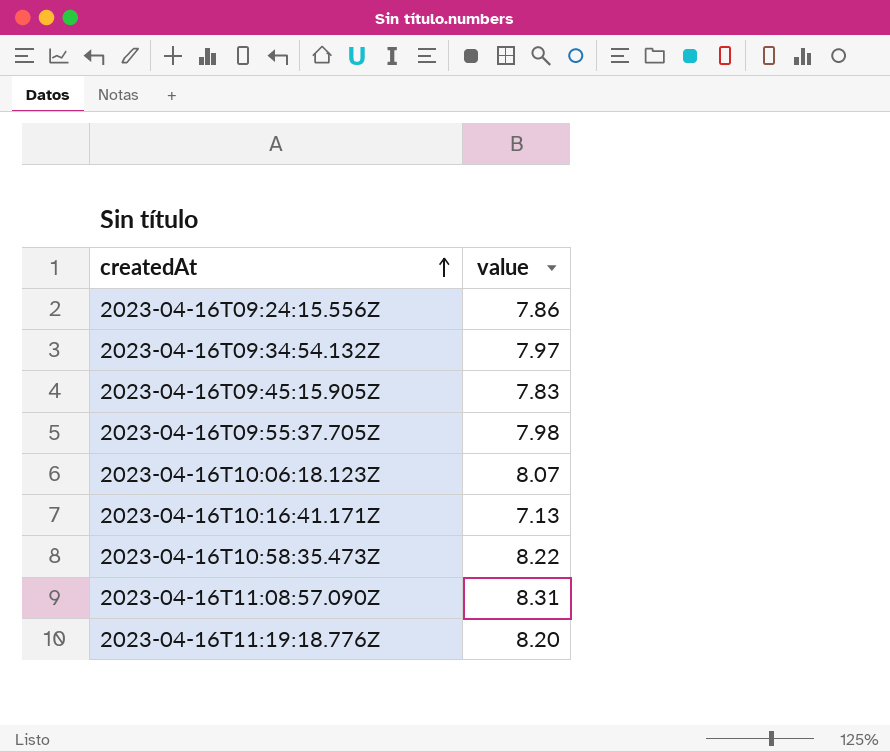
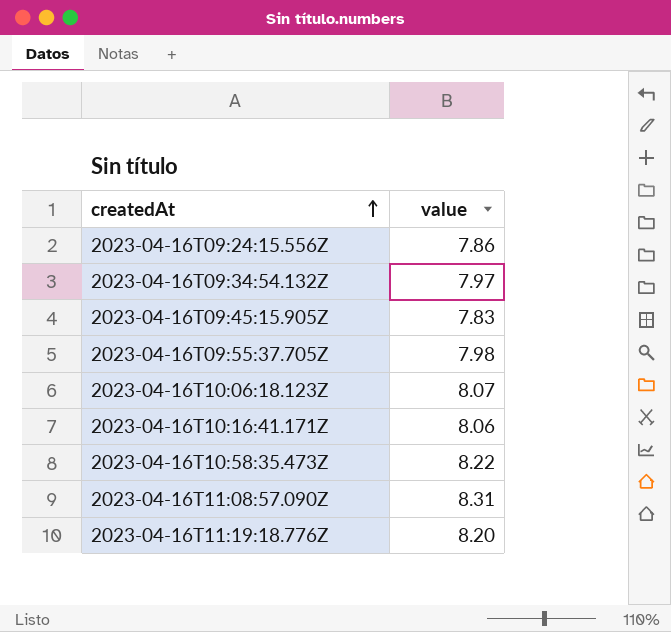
2023-04-16T10:16:41.171Z | value: 7.13 -> 8.06

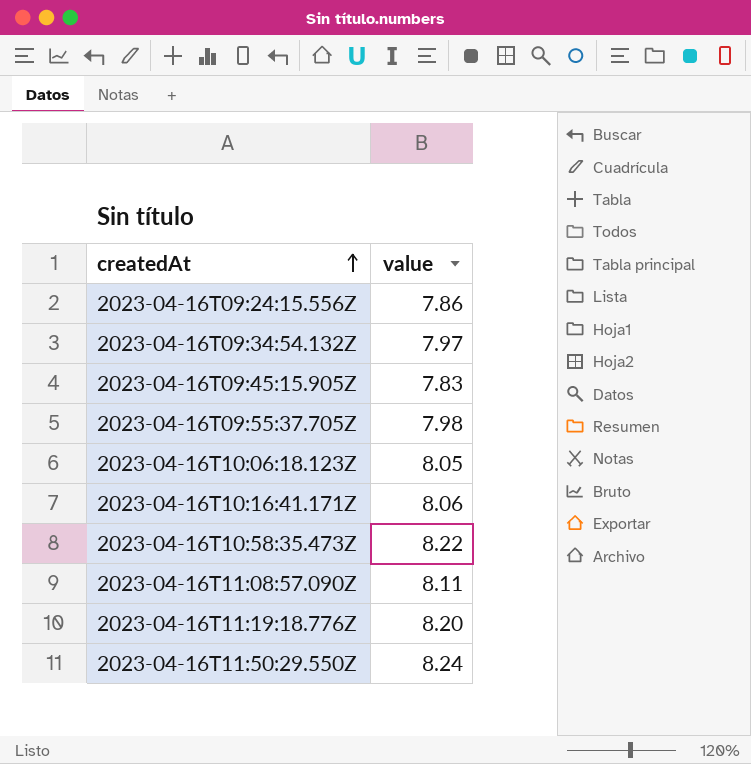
2023-04-16T10:06:18.123Z | value: 8.07 -> 8.05
2023-04-16T11:08:57.090Z | value: 8.31 -> 8.11
row 2023-04-16T11:50:29.550Z: none -> 8.24

